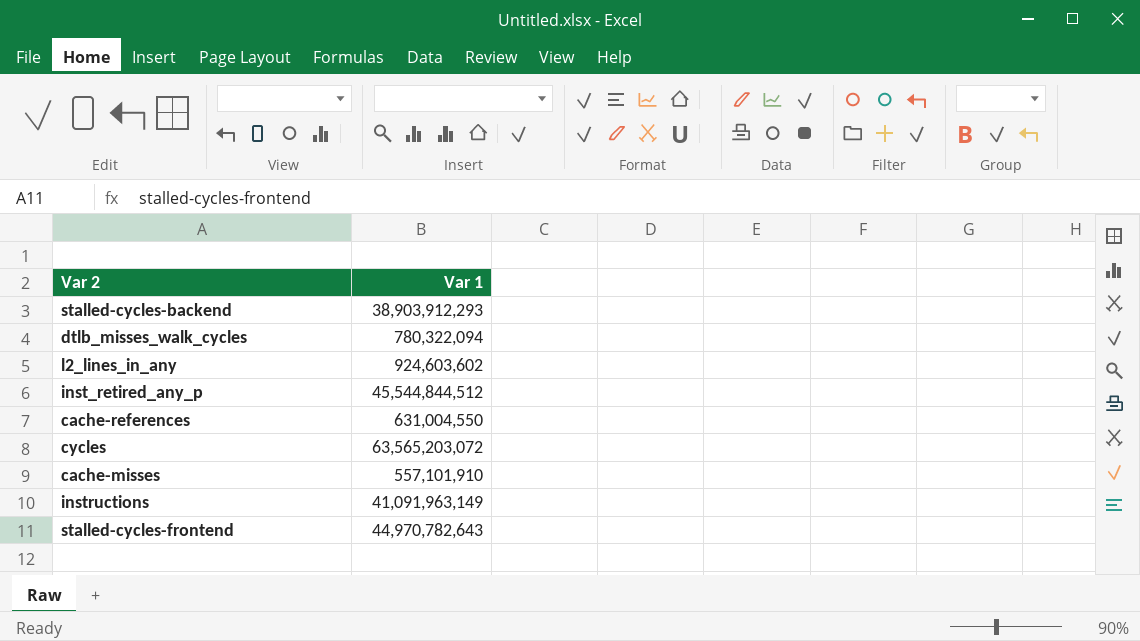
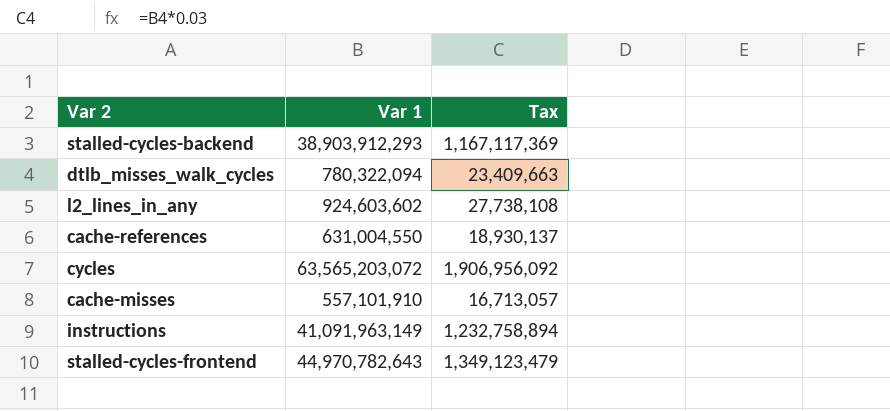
column Tax | formula: none -> [Var 1] * 0.03
row inst_retired_any_p: 45,544,844,512 -> none

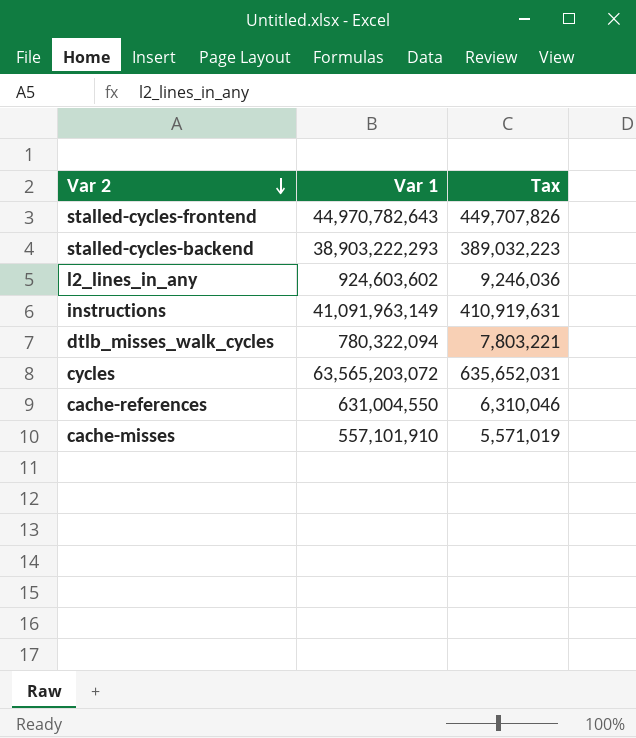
row order: none -> Var 2 descending
column Tax | formula: [Var 1] * 0.03 -> [Var 1] * 0.01
stalled-cycles-backend | Var 1: 38,903,912,293 -> 38,903,222,293

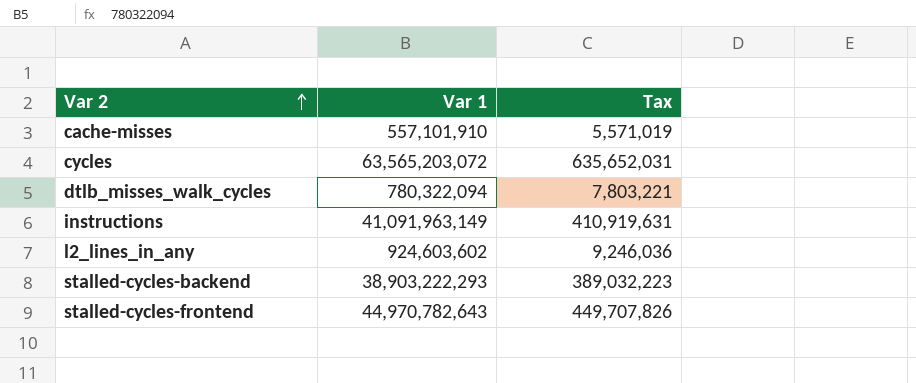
row order: Var 2 descending -> Var 2 ascending
row cache-references: 631,004,550 | 6,310,046 -> none

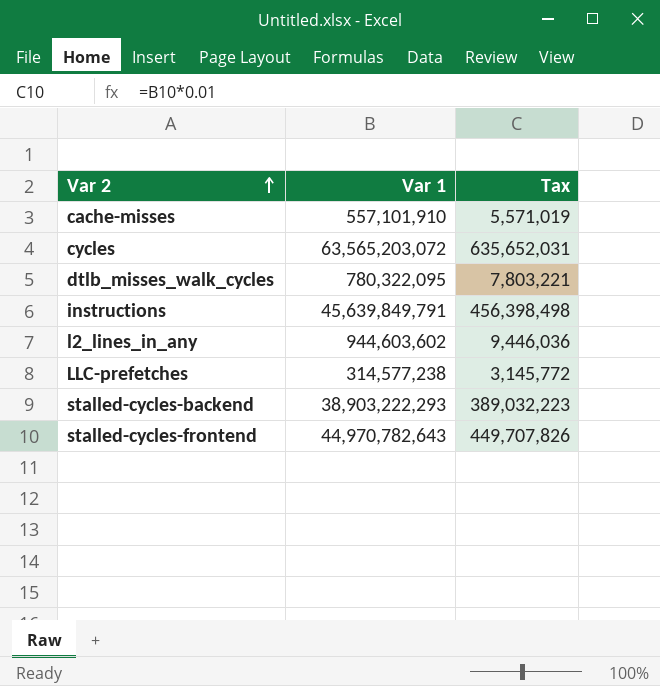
dtlb_misses_walk_cycles | Var 1: 780,322,094 -> 780,322,095
instructions | Var 1: 41,091,963,149 -> 45,639,849,791
instructions | Tax: 410,919,631 -> 456,398,498
l2_lines_in_any | Var 1: 924,603,602 -> 944,603,602
l2_lines_in_any | Tax: 9,246,036 -> 9,446,036
row LLC-prefetches: none -> 314,577,238 | 3,145,772

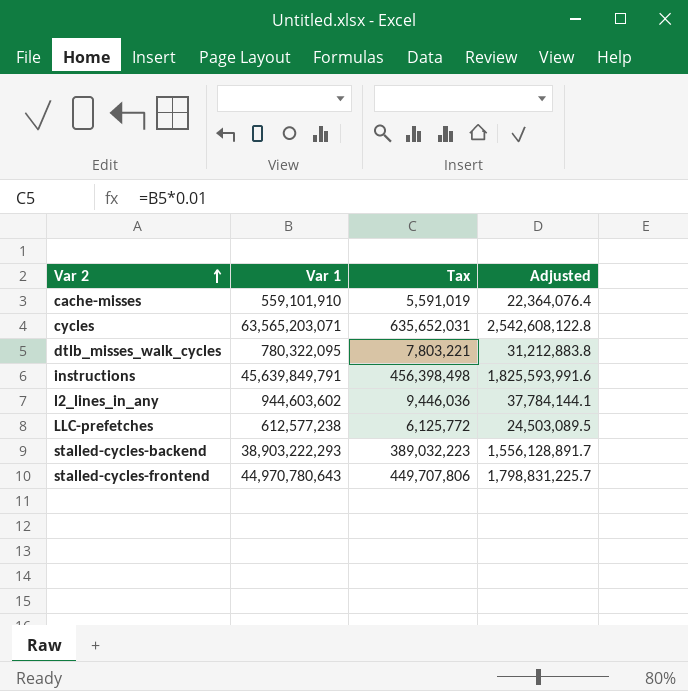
column Adjusted | formula: none -> [Var 1] * 0.04
cache-misses | Var 1: 557,101,910 -> 559,101,910
cache-misses | Tax: 5,571,019 -> 5,591,019
cycles | Var 1: 63,565,203,072 -> 63,565,203,071
LLC-prefetches | Var 1: 314,577,238 -> 612,577,238
LLC-prefetches | Tax: 3,145,772 -> 6,125,772
stalled-cycles-frontend | Var 1: 44,970,782,643 -> 44,970,780,643
stalled-cycles-frontend | Tax: 449,707,826 -> 449,707,806

